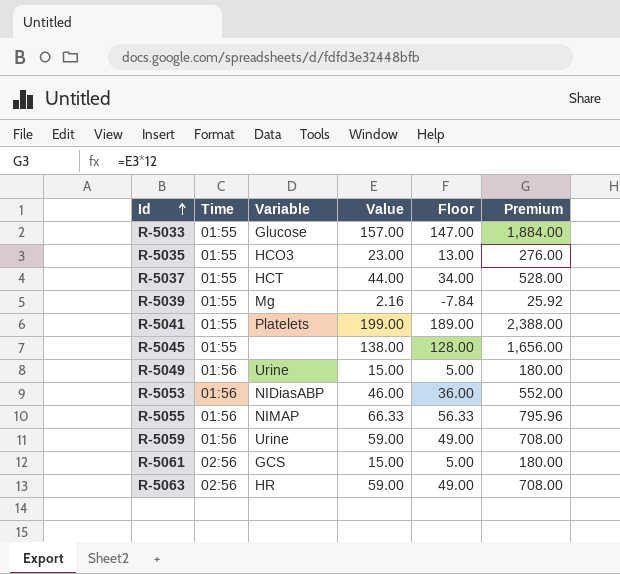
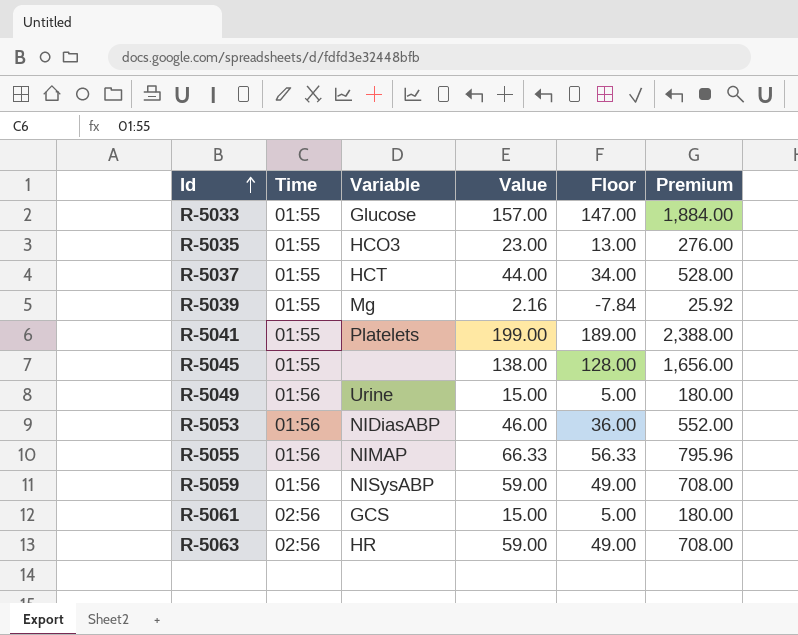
R-5059 | Variable: Urine -> NISysABP

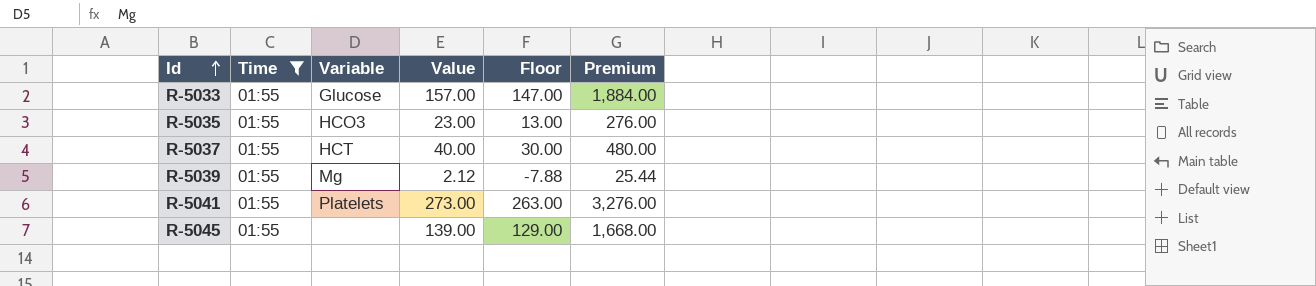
filter: none -> Time = 01:55
R-5037 | Value: 44.00 -> 40.00
R-5037 | Floor: 34.00 -> 30.00
R-5037 | Premium: 528.00 -> 480.00
R-5039 | Value: 2.16 -> 2.12
R-5039 | Floor: -7.84 -> -7.88
R-5039 | Premium: 25.92 -> 25.44
R-5041 | Value: 199.00 -> 273.00
R-5041 | Floor: 189.00 -> 263.00
R-5041 | Premium: 2,388.00 -> 3,276.00
R-5045 | Value: 138.00 -> 139.00
R-5045 | Floor: 128.00 -> 129.00
R-5045 | Premium: 1,656.00 -> 1,668.00

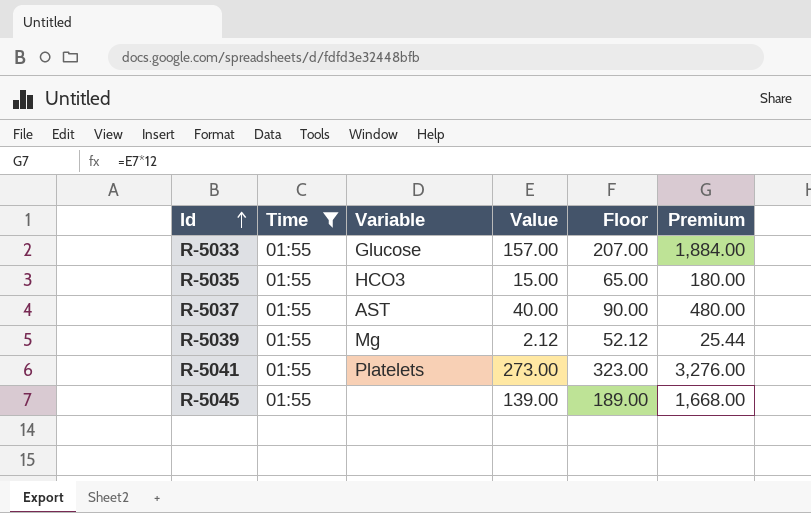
column Floor | formula: [Value] - 10 -> [Value] + 50
R-5035 | Value: 23.00 -> 15.00
R-5035 | Premium: 276.00 -> 180.00
R-5037 | Variable: HCT -> AST

